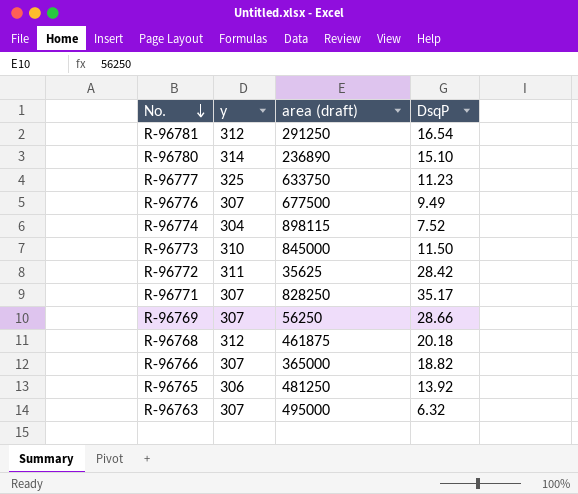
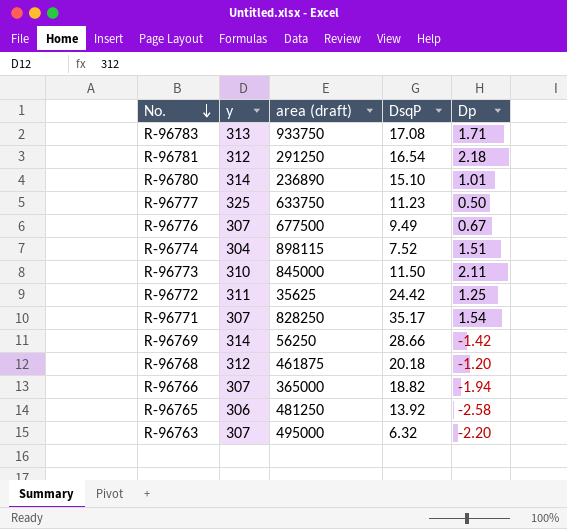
column Dp | position: none -> 5
row R-96783: none -> 313 | 933750 | 17.08 | 1.71
R-96772 | DsqP: 28.42 -> 24.42
R-96769 | y: 307 -> 314

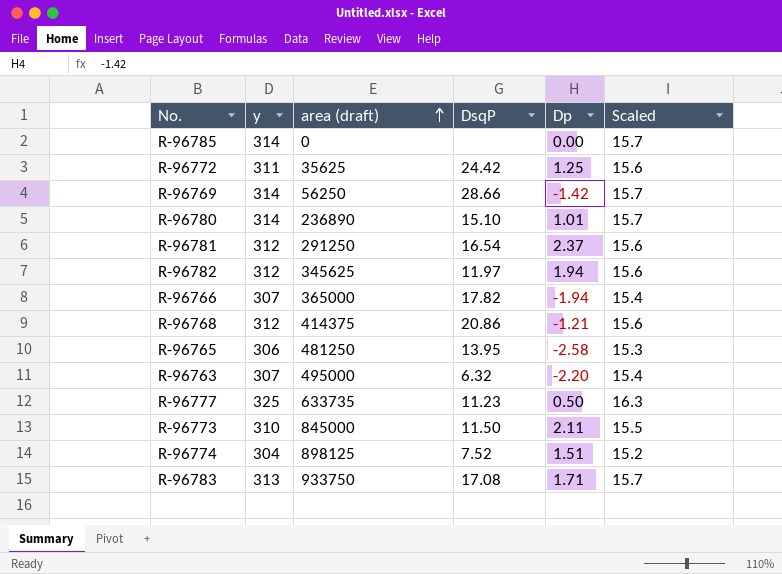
row order: No. descending -> area (draft) ascending
column Scaled | formula: none -> [y] * 0.05
row R-96776: 307 | 677500 | 9.49 | 0.67 -> none
row R-96771: 307 | 828250 | 35.17 | 1.54 -> none
row R-96785: none -> 314 | 0 | none | 0.00 | 15.7
R-96781 | Dp: 2.18 -> 2.37
row R-96782: none -> 312 | 345625 | 11.97 | 1.94 | 15.6
R-96766 | DsqP: 18.82 -> 17.82
R-96768 | area (draft): 461875 -> 414375
R-96768 | DsqP: 20.18 -> 20.86
R-96768 | Dp: -1.20 -> -1.21
R-96765 | DsqP: 13.92 -> 13.95
R-96777 | area (draft): 633750 -> 633735
R-96774 | area (draft): 898115 -> 898125

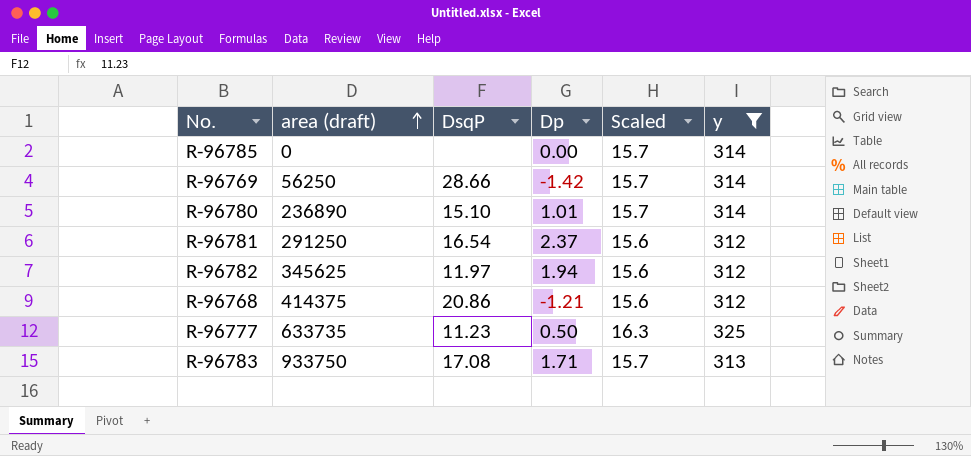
filter: none -> y >= 312
column y | position: 2 -> 6

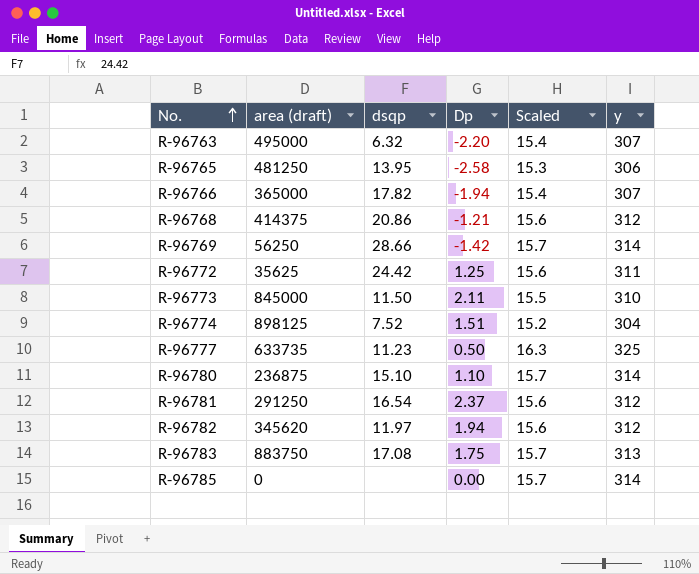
filter: y >= 312 -> none
row order: area (draft) ascending -> No. ascending
column name: DsqP -> dsqp
R-96780 | area (draft): 236890 -> 236875
R-96780 | Dp: 1.01 -> 1.10
R-96782 | area (draft): 345625 -> 345620
R-96783 | area (draft): 933750 -> 883750
R-96783 | Dp: 1.71 -> 1.75

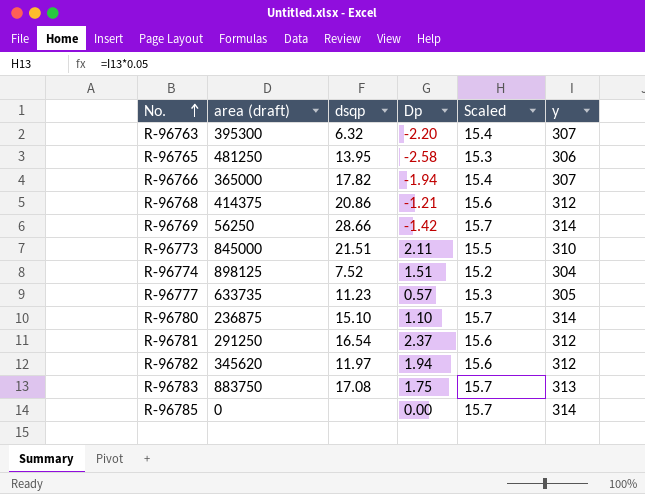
row R-96772: 35625 | 24.42 | 1.25 | 15.6 | 311 -> none
R-96763 | area (draft): 495000 -> 395300
R-96773 | dsqp: 11.50 -> 21.51
R-96777 | Dp: 0.50 -> 0.57
R-96777 | Scaled: 16.3 -> 15.3
R-96777 | y: 325 -> 305

